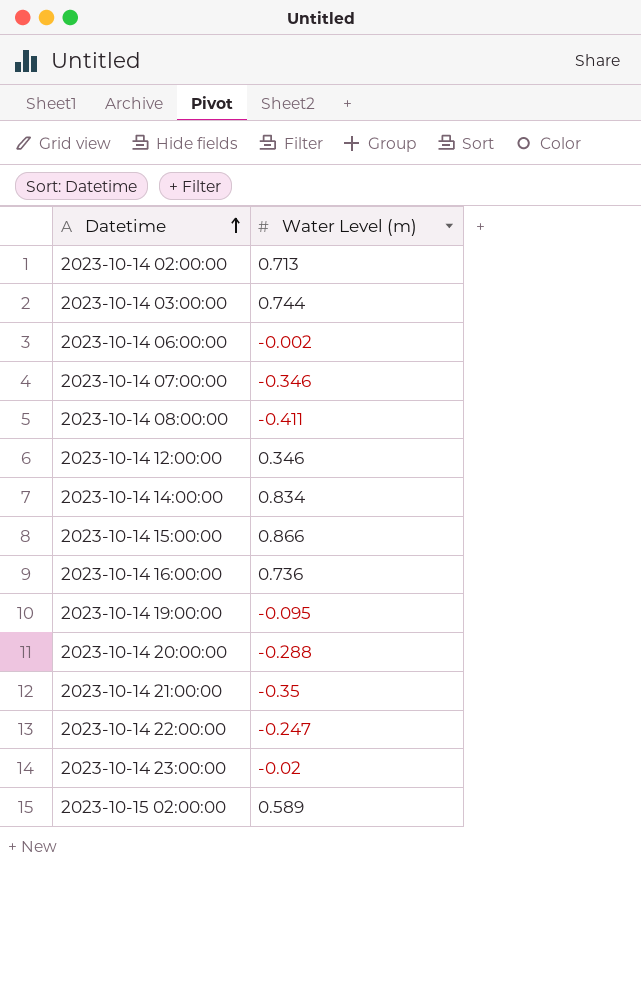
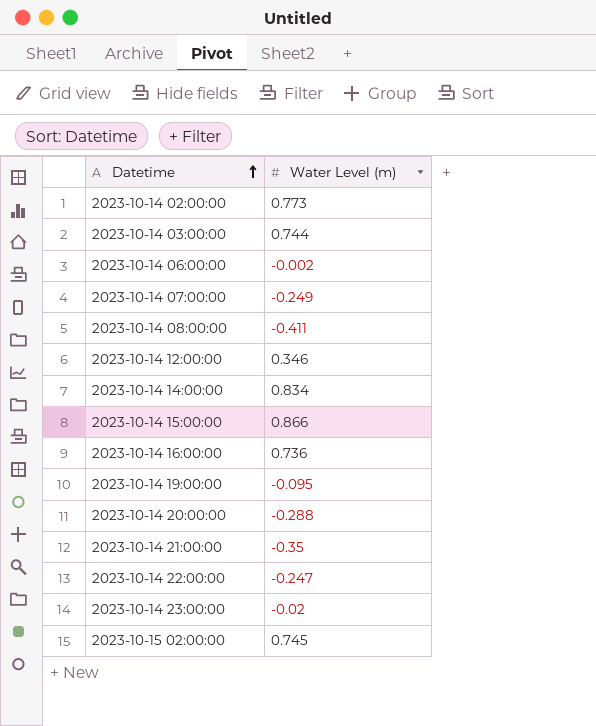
2023-10-14 02:00:00 | Water Level (m): 0.713 -> 0.773
2023-10-14 07:00:00 | Water Level (m): -0.346 -> -0.249
2023-10-15 02:00:00 | Water Level (m): 0.589 -> 0.745

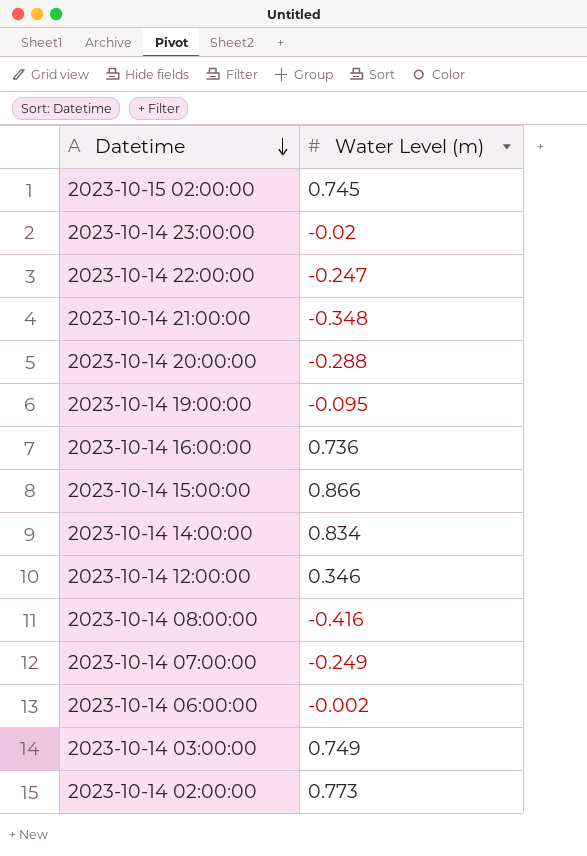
row order: Datetime ascending -> Datetime descending
2023-10-14 21:00:00 | Water Level (m): -0.35 -> -0.348
2023-10-14 08:00:00 | Water Level (m): -0.411 -> -0.416
2023-10-14 03:00:00 | Water Level (m): 0.744 -> 0.749

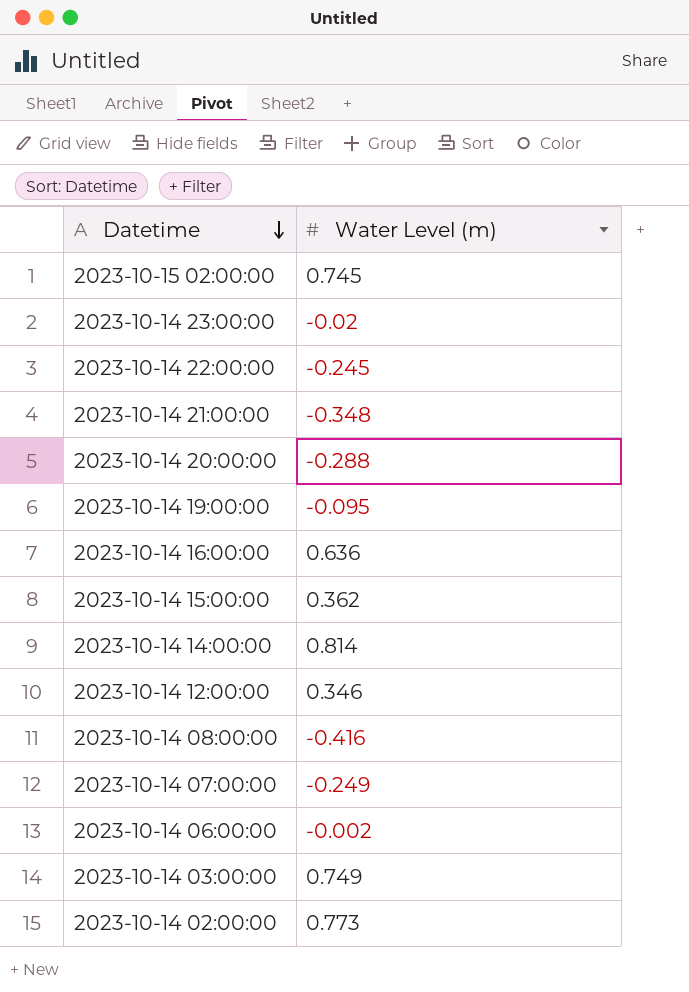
2023-10-14 22:00:00 | Water Level (m): -0.247 -> -0.245
2023-10-14 16:00:00 | Water Level (m): 0.736 -> 0.636
2023-10-14 15:00:00 | Water Level (m): 0.866 -> 0.362
2023-10-14 14:00:00 | Water Level (m): 0.834 -> 0.814

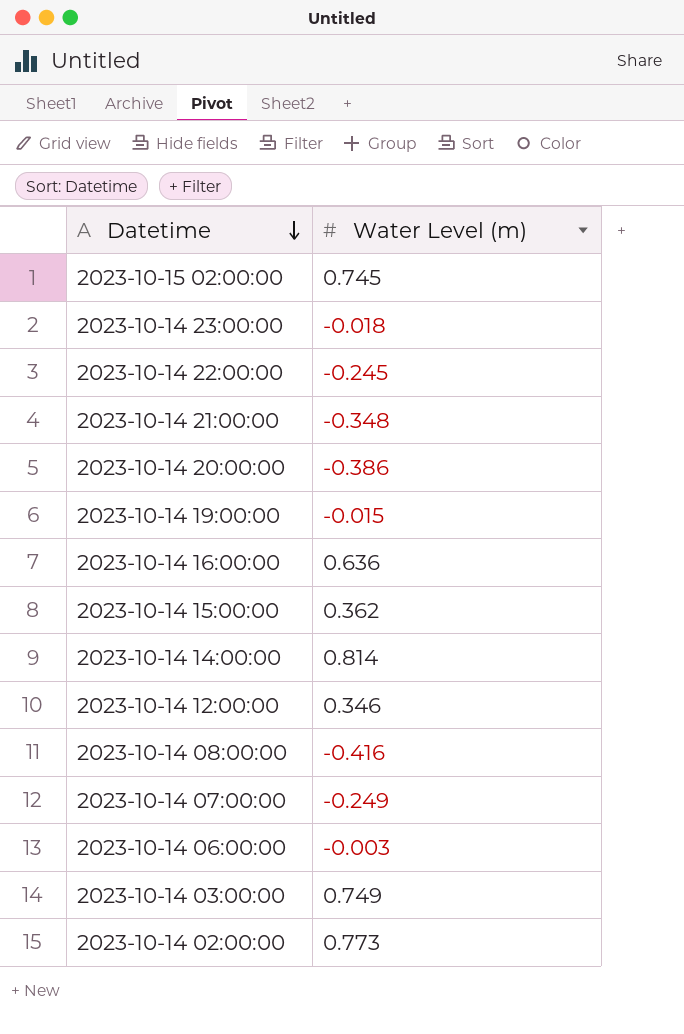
2023-10-14 23:00:00 | Water Level (m): -0.02 -> -0.018
2023-10-14 20:00:00 | Water Level (m): -0.288 -> -0.386
2023-10-14 19:00:00 | Water Level (m): -0.095 -> -0.015
2023-10-14 06:00:00 | Water Level (m): -0.002 -> -0.003

